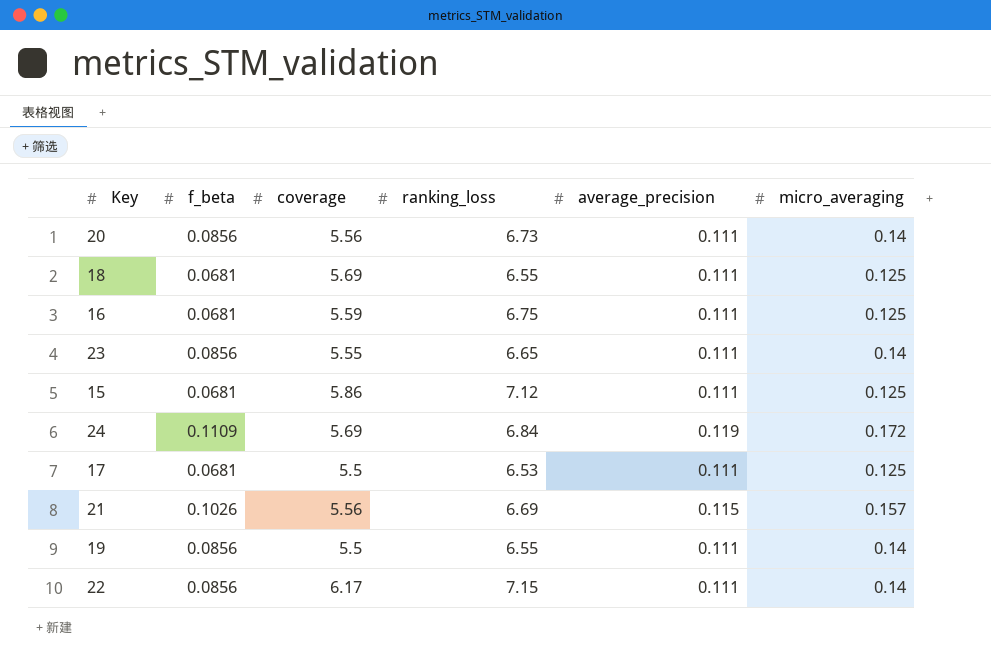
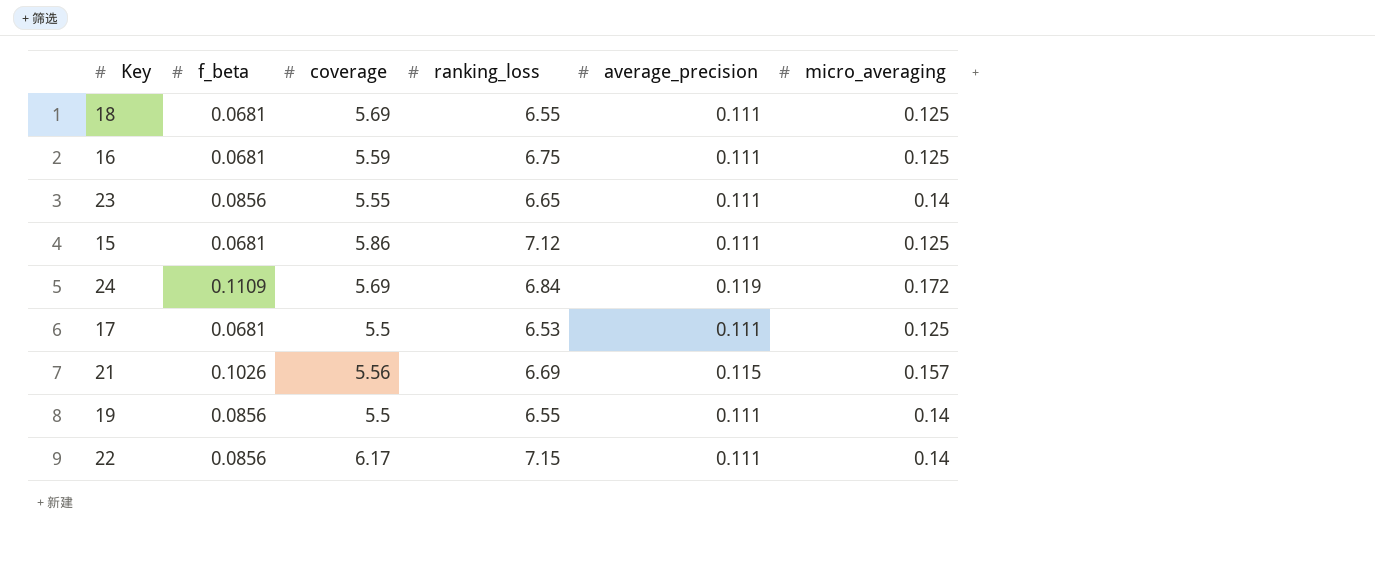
row 20: 0.0856 | 5.56 | 6.73 | 0.111 | 0.14 -> none

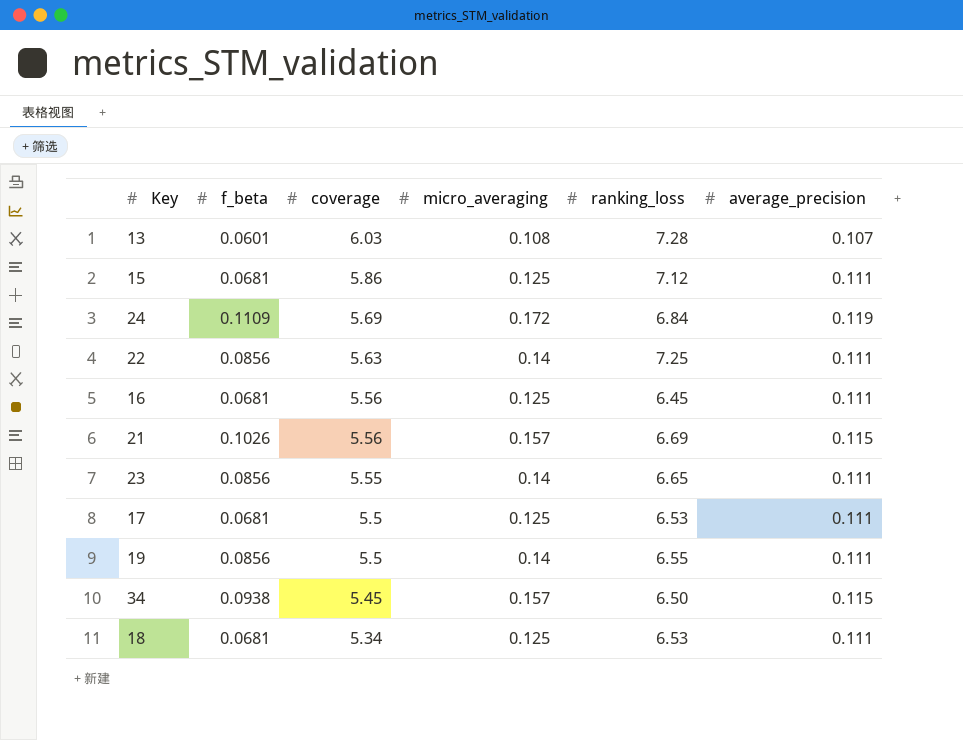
row order: none -> coverage descending
column micro_averaging | position: 6 -> 4
row 13: none -> 0.0601 | 6.03 | 0.108 | 7.28 | 0.107
22 | coverage: 6.17 -> 5.63
22 | ranking_loss: 7.15 -> 7.25
16 | coverage: 5.59 -> 5.56
16 | ranking_loss: 6.75 -> 6.45
row 34: none -> 0.0938 | 5.45 | 0.157 | 6.50 | 0.115
18 | coverage: 5.69 -> 5.34
18 | ranking_loss: 6.55 -> 6.53

